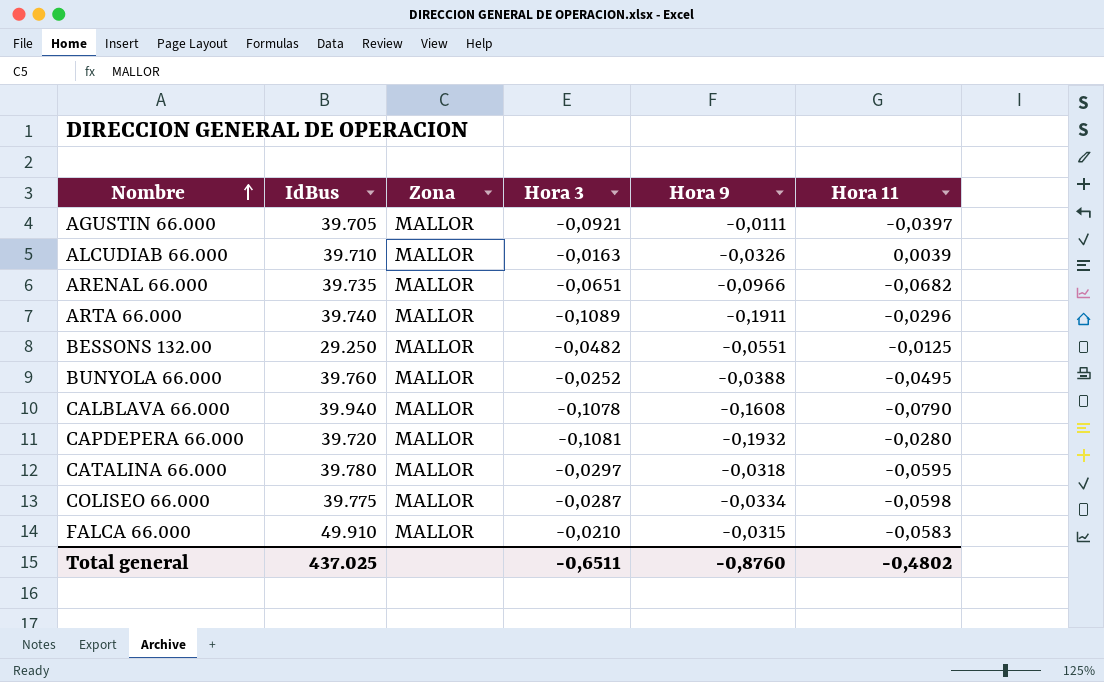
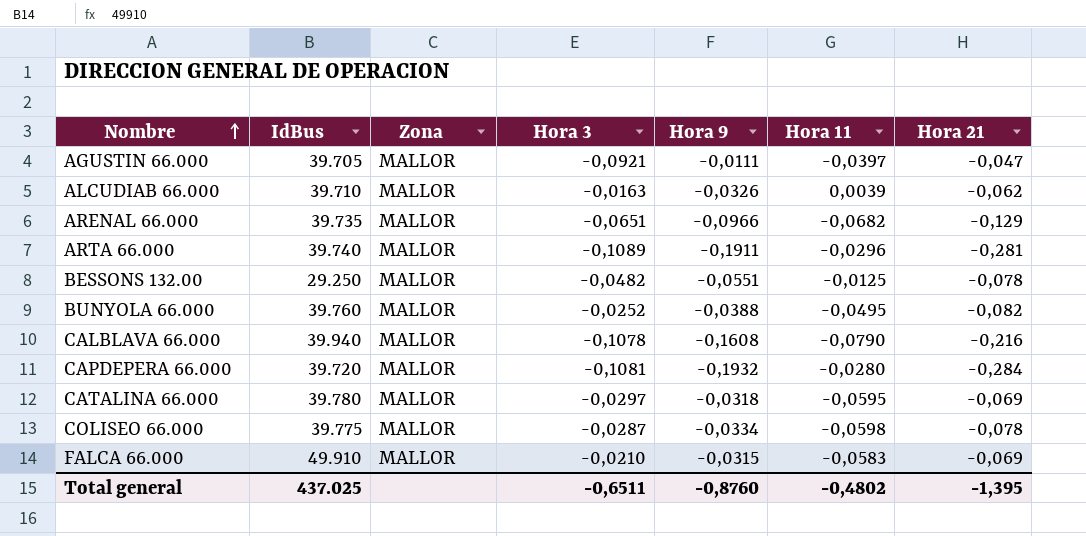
column Hora 21 | position: none -> 7

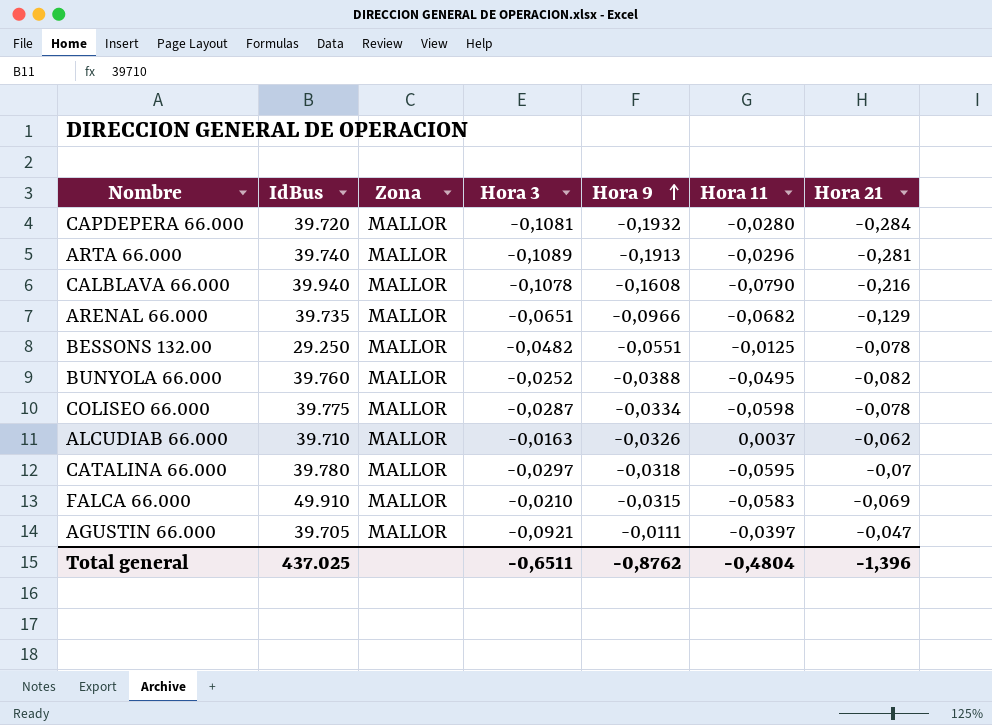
row order: Nombre ascending -> Hora 9 ascending
ARTA 66.000 | Hora 9: -0,1911 -> -0,1913
ALCUDIAB 66.000 | Hora 11: 0,0039 -> 0,0037
CATALINA 66.000 | Hora 21: -0,069 -> -0,07
Total general | Hora 9: -0,8760 -> -0,8762
Total general | Hora 11: -0,4802 -> -0,4804
Total general | Hora 21: -1,395 -> -1,396

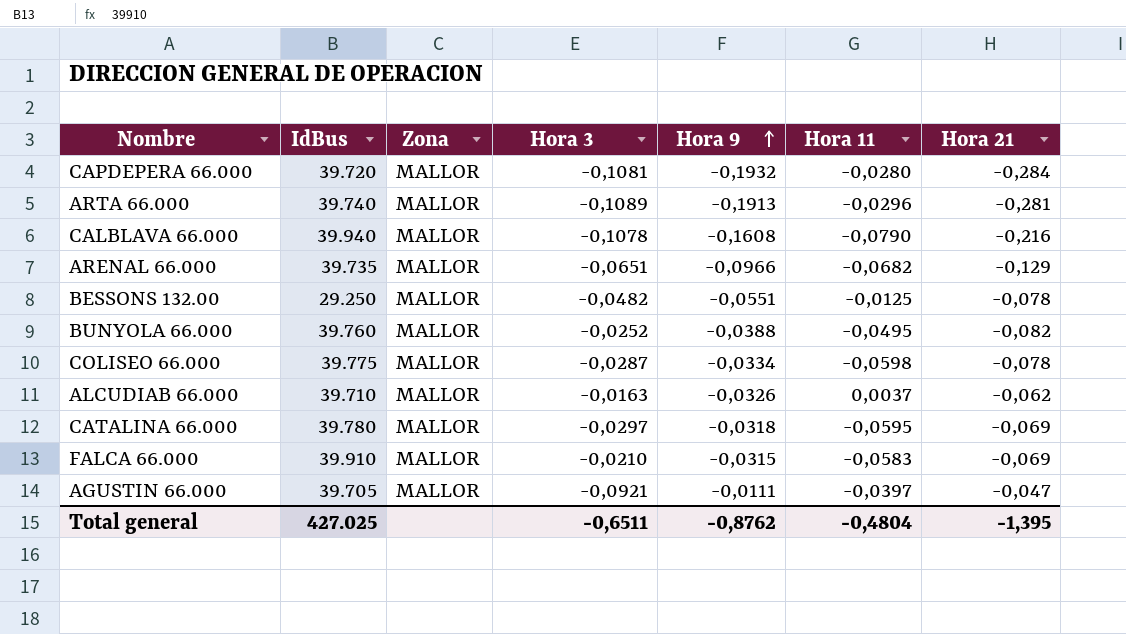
CATALINA 66.000 | Hora 21: -0,07 -> -0,069
FALCA 66.000 | IdBus: 49.910 -> 39.910
Total general | IdBus: 437.025 -> 427.025
Total general | Hora 21: -1,396 -> -1,395

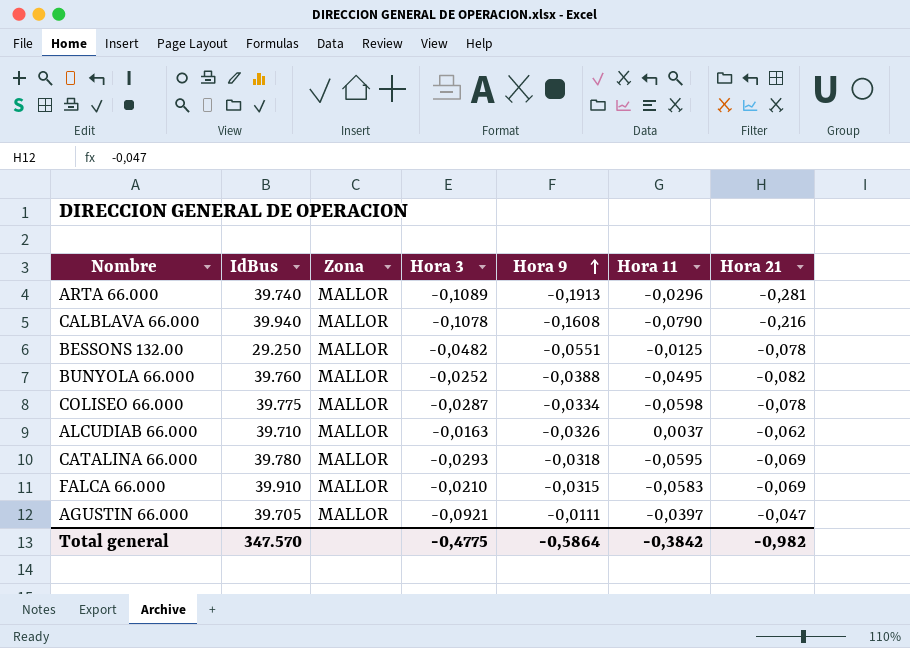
row CAPDEPERA 66.000: 39.720 | MALLOR | -0,1081 | -0,1932 | -0,0280 | -0,284 -> none
row ARENAL 66.000: 39.735 | MALLOR | -0,0651 | -0,0966 | -0,0682 | -0,129 -> none
CATALINA 66.000 | Hora 3: -0,0297 -> -0,0293
Total general | IdBus: 427.025 -> 347.570
Total general | Hora 3: -0,6511 -> -0,4775
Total general | Hora 9: -0,8762 -> -0,5864
Total general | Hora 11: -0,4804 -> -0,3842
Total general | Hora 21: -1,395 -> -0,982

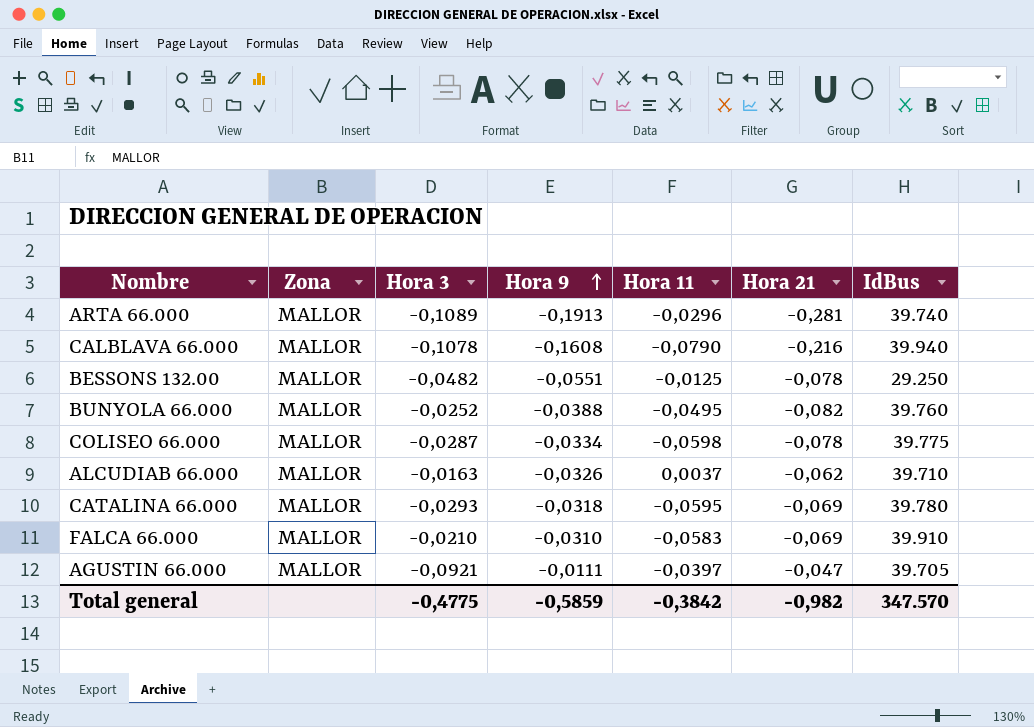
column IdBus | position: 2 -> 7
FALCA 66.000 | Hora 9: -0,0315 -> -0,0310
Total general | Hora 9: -0,5864 -> -0,5859

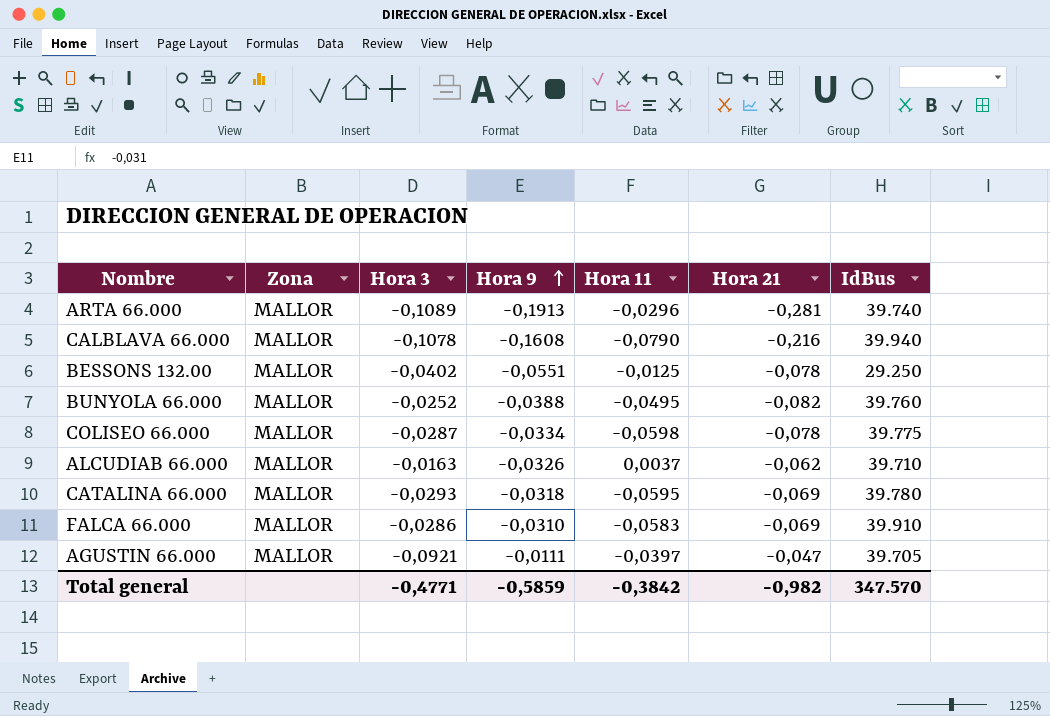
BESSONS 132.00 | Hora 3: -0,0482 -> -0,0402
FALCA 66.000 | Hora 3: -0,0210 -> -0,0286
Total general | Hora 3: -0,4775 -> -0,4771

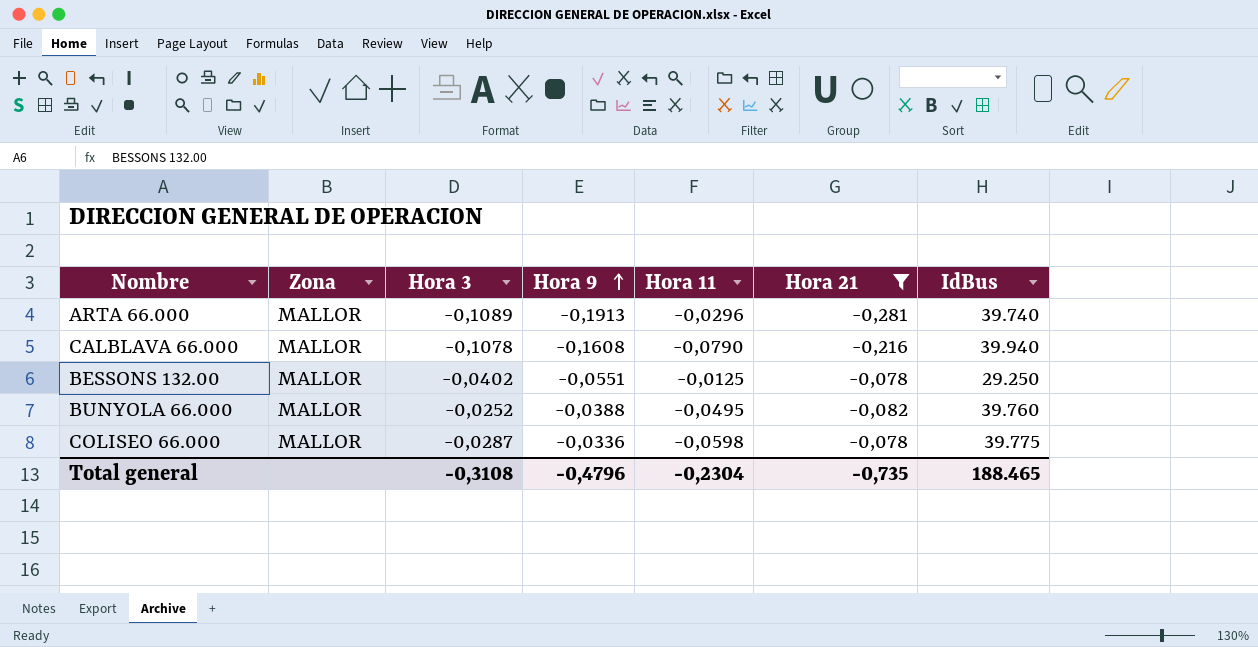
filter: none -> Hora 21 <= -0,078
COLISEO 66.000 | Hora 9: -0,0334 -> -0,0336
Total general | Hora 3: -0,4771 -> -0,3108
Total general | Hora 9: -0,5859 -> -0,4796
Total general | Hora 11: -0,3842 -> -0,2304
Total general | Hora 21: -0,982 -> -0,735
Total general | IdBus: 347.570 -> 188.465

